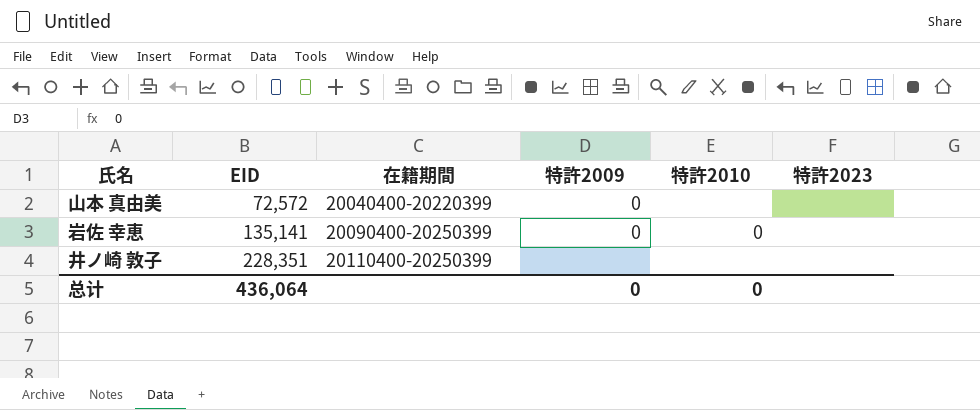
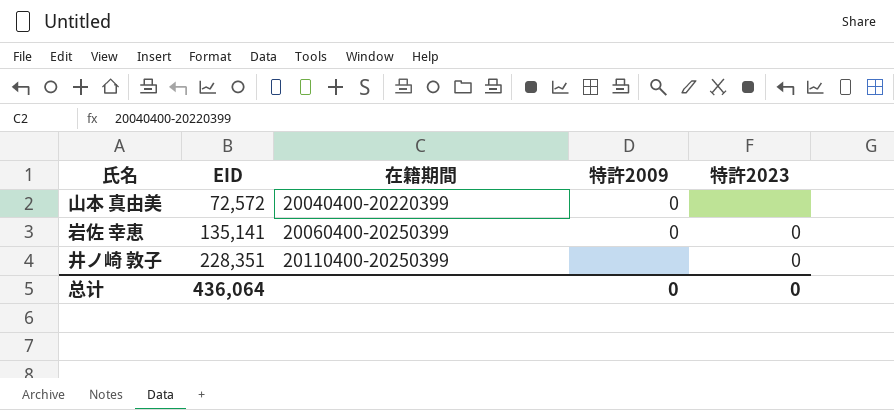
column 特許2010 | position: 5 -> none
岩佐 幸恵 | 在籍期間: 20090400-20250399 -> 20060400-20250399
岩佐 幸恵 | 特許2023: none -> 0
井ノ崎 敦子 | 特許2023: none -> 0
总计 | 特許2023: none -> 0

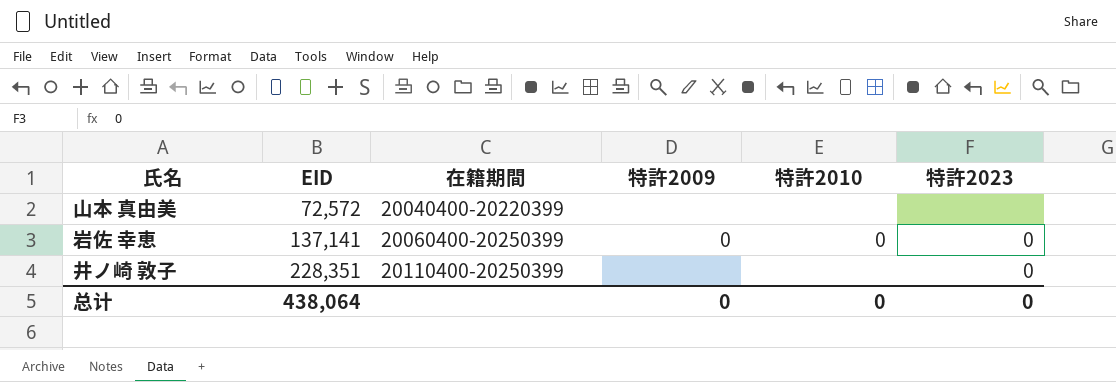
column 特許2010 | position: none -> 5
山本 真由美 | 特許2009: 0 -> none
岩佐 幸恵 | EID: 135,141 -> 137,141
总计 | EID: 436,064 -> 438,064

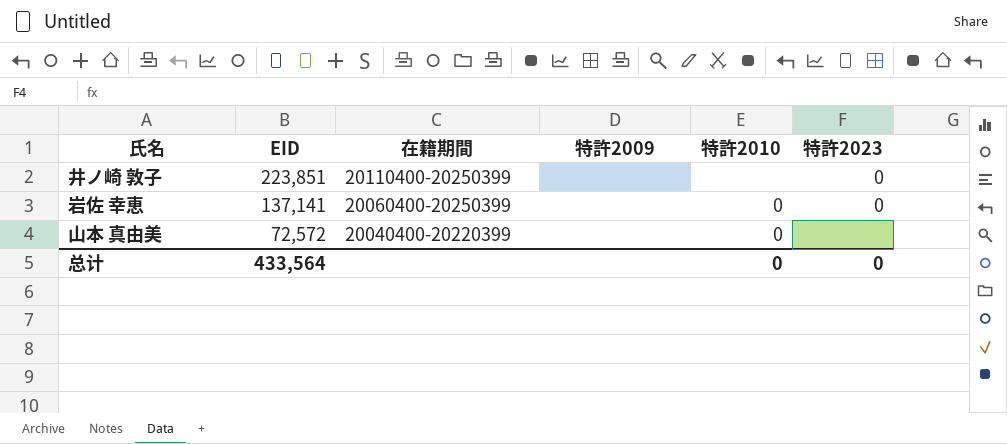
row order: EID ascending -> EID descending
井ノ崎 敦子 | EID: 228,351 -> 223,851
岩佐 幸恵 | 特許2009: 0 -> none
山本 真由美 | 特許2010: none -> 0
总计 | EID: 438,064 -> 433,564
总计 | 特許2009: 0 -> none

